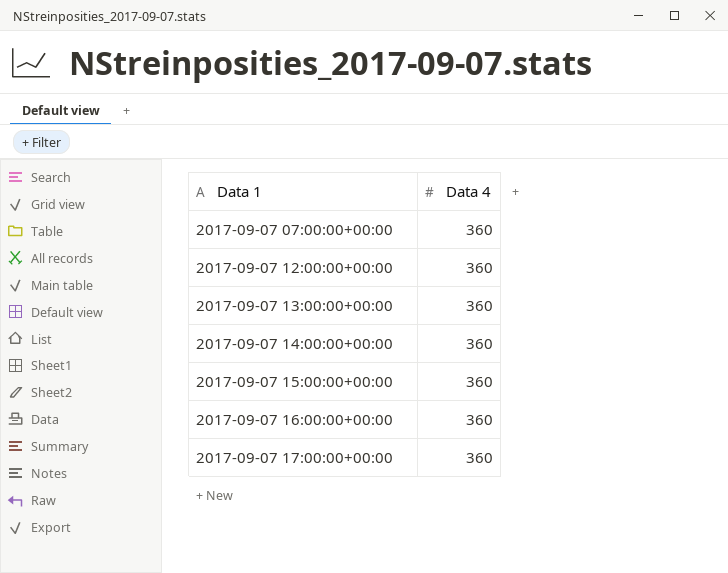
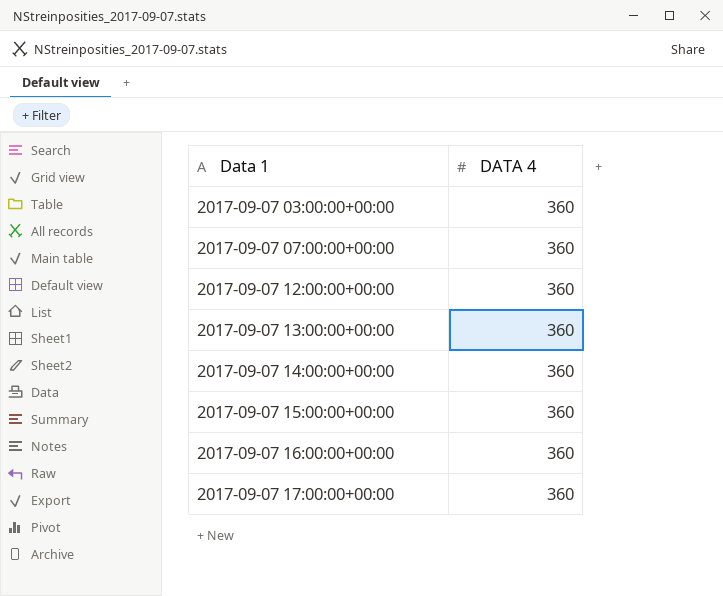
column name: Data 4 -> DATA 4
row 2017-09-07 03:00:00+00:00: none -> 360

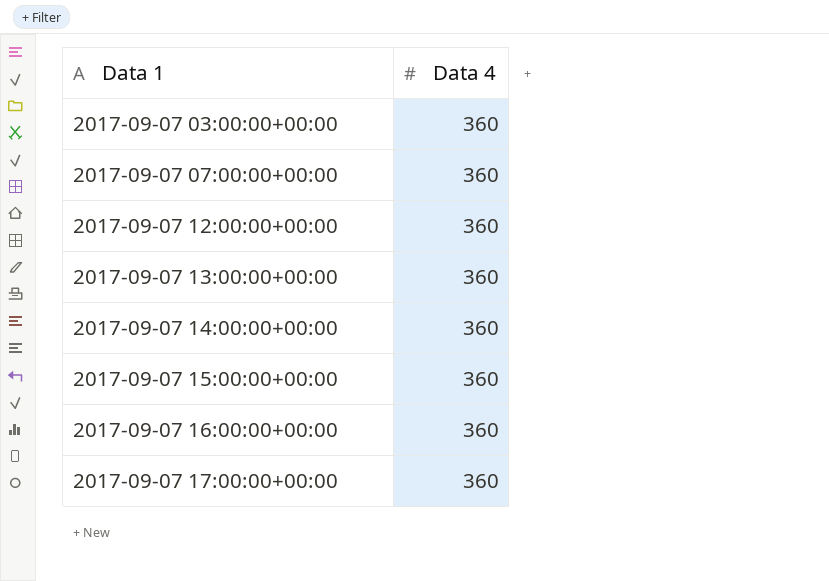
column name: DATA 4 -> Data 4

